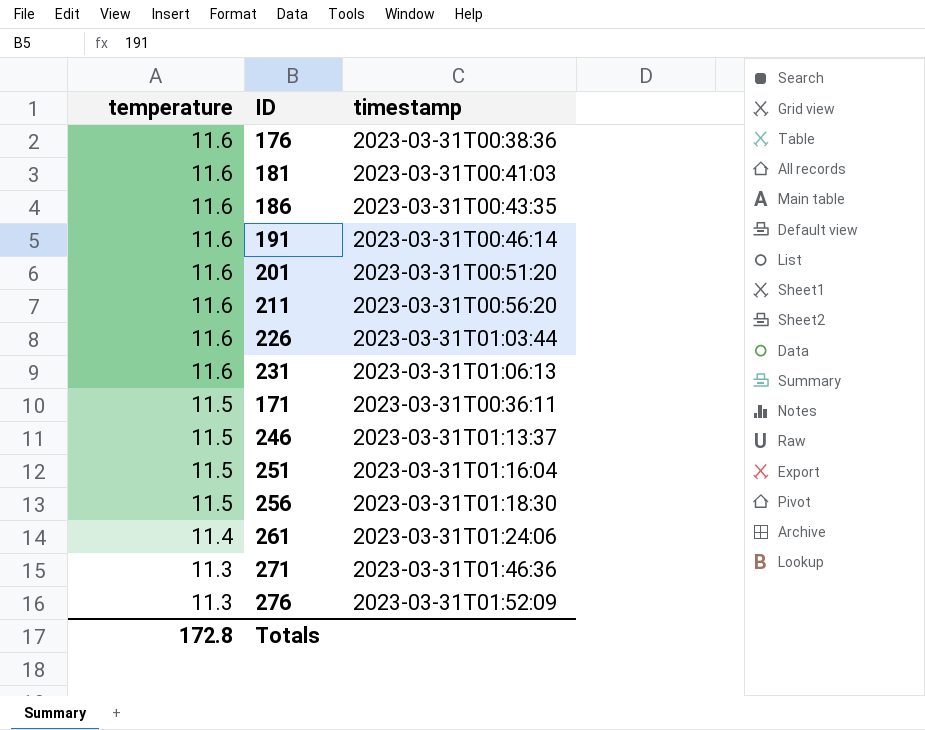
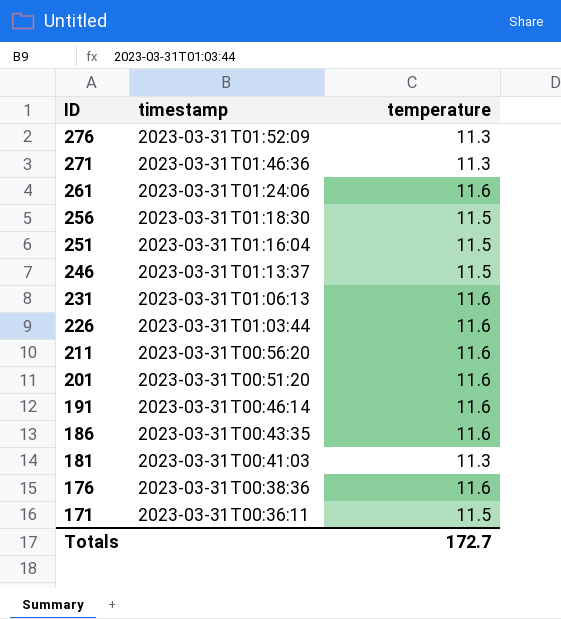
row order: temperature descending -> ID descending
column temperature | position: 1 -> 3
261 | temperature: 11.4 -> 11.6
181 | temperature: 11.6 -> 11.3
Totals | temperature: 172.8 -> 172.7

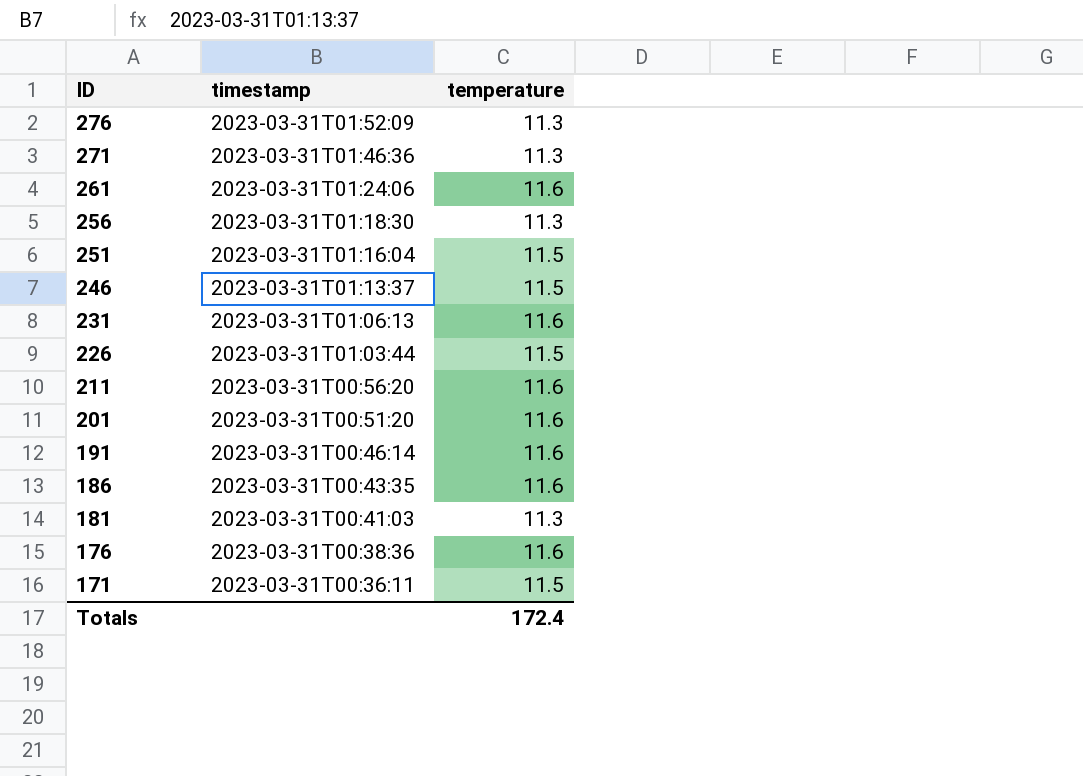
256 | temperature: 11.5 -> 11.3
226 | temperature: 11.6 -> 11.5
Totals | temperature: 172.7 -> 172.4

